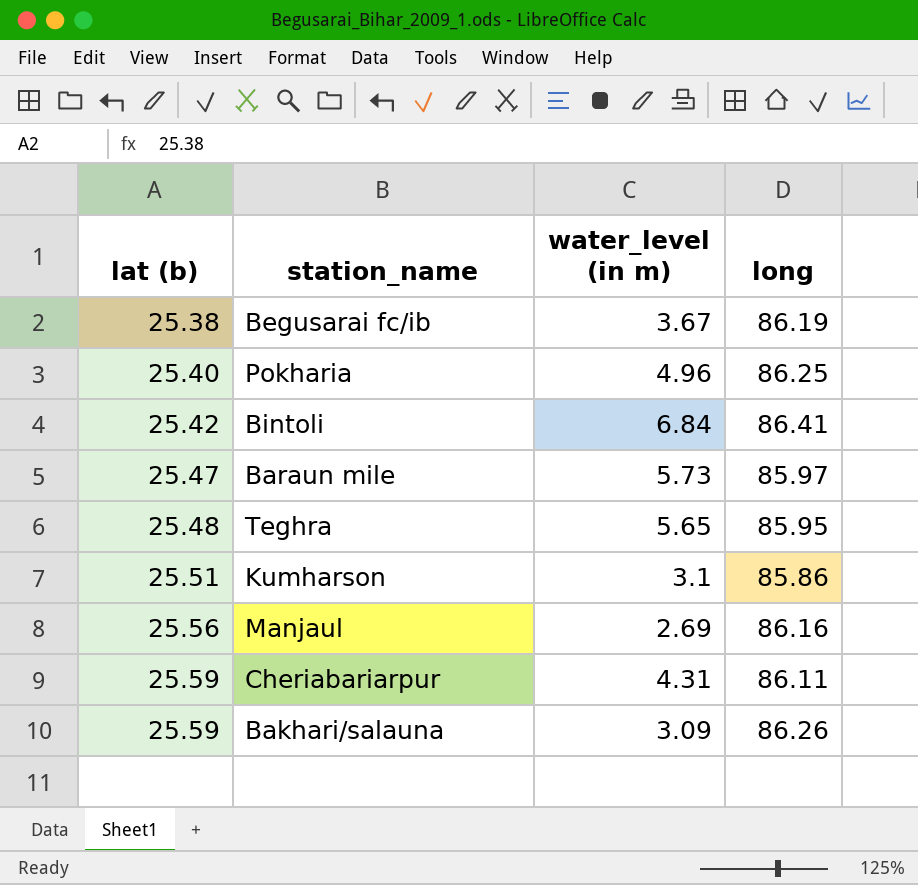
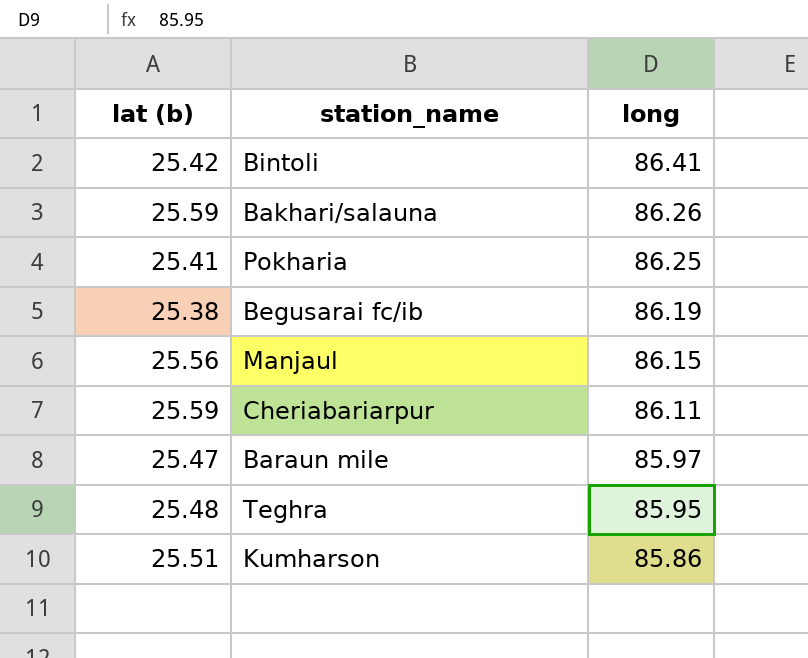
row order: lat (b) ascending -> long descending
column water_level (in m) | position: 3 -> none
Pokharia | lat (b): 25.40 -> 25.41
Manjaul | long: 86.16 -> 86.15

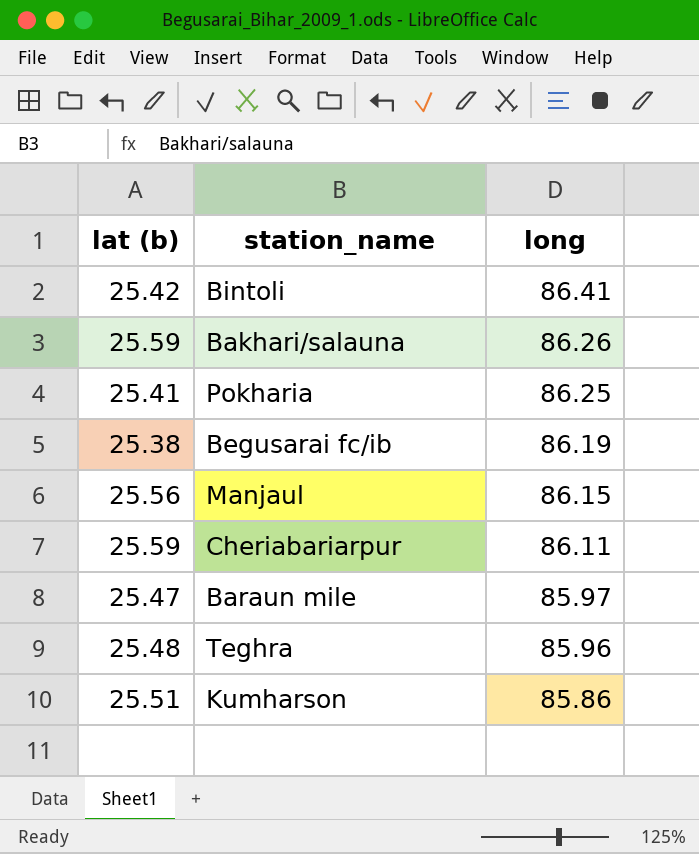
Teghra | long: 85.95 -> 85.96

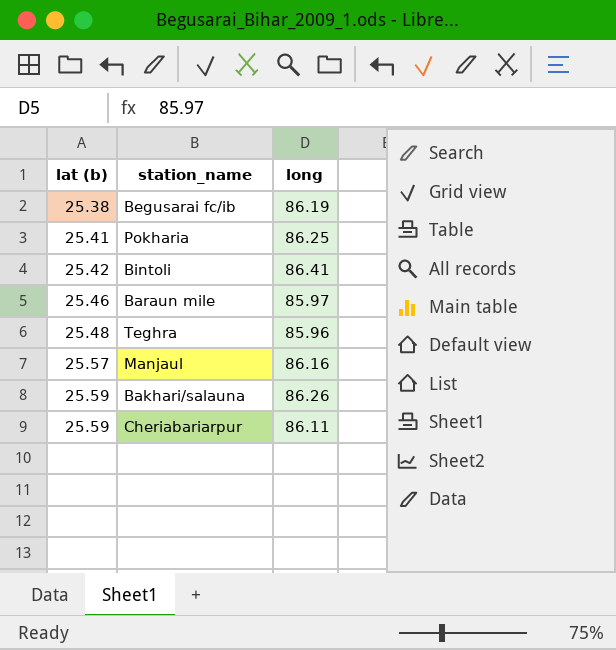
row order: long descending -> lat (b) ascending
row Kumharson: 25.51 | 85.86 -> none
Baraun mile | lat (b): 25.47 -> 25.46
Manjaul | lat (b): 25.56 -> 25.57
Manjaul | long: 86.15 -> 86.16

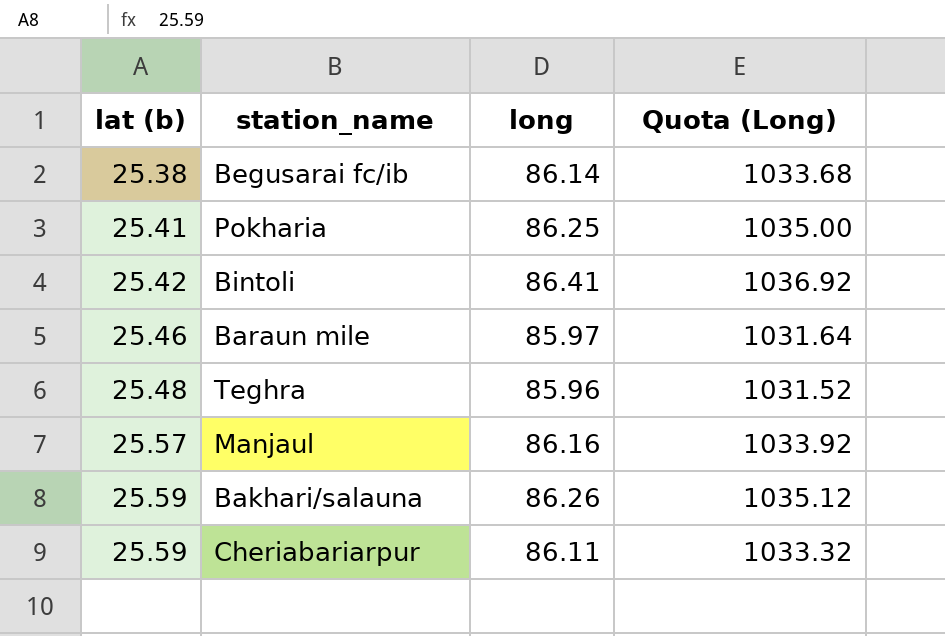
column Quota (Long) | formula: none -> [long] * 12
Begusarai fc/ib | long: 86.19 -> 86.14

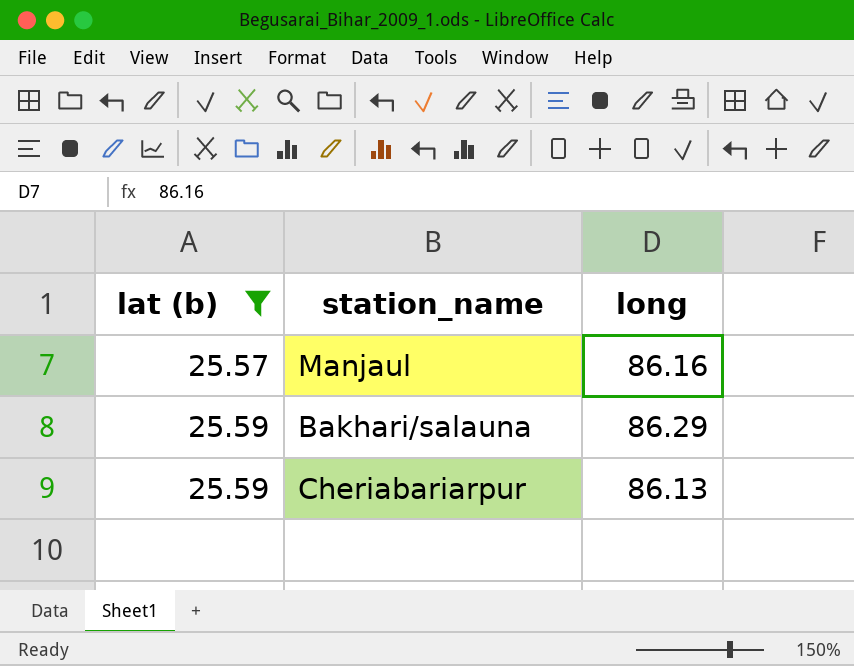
filter: none -> lat (b) >= 25.57
column Quota (Long) | formula: [long] * 12 -> none
Bakhari/salauna | long: 86.26 -> 86.29
Cheriabariarpur | long: 86.11 -> 86.13

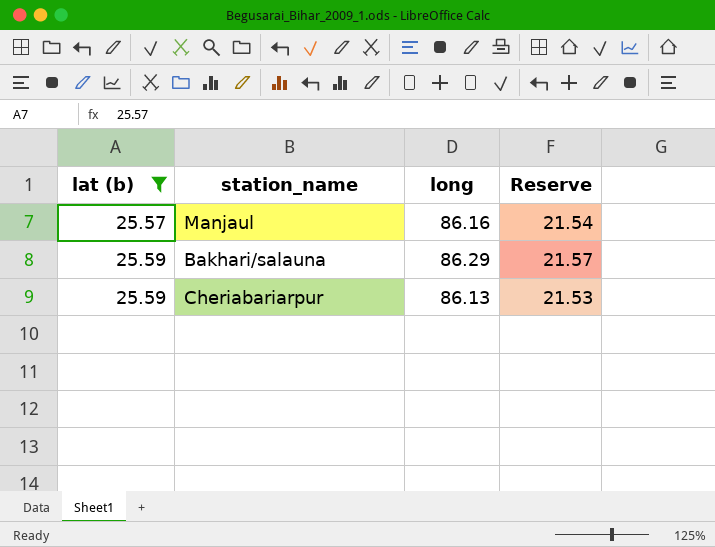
column Reserve | formula: none -> [long] * 0.25

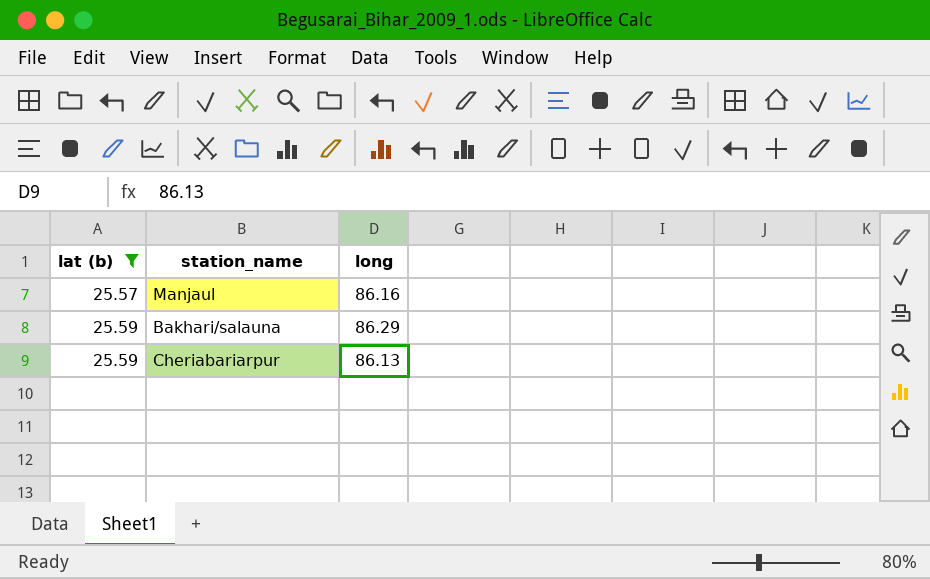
column Reserve | formula: [long] * 0.25 -> none

